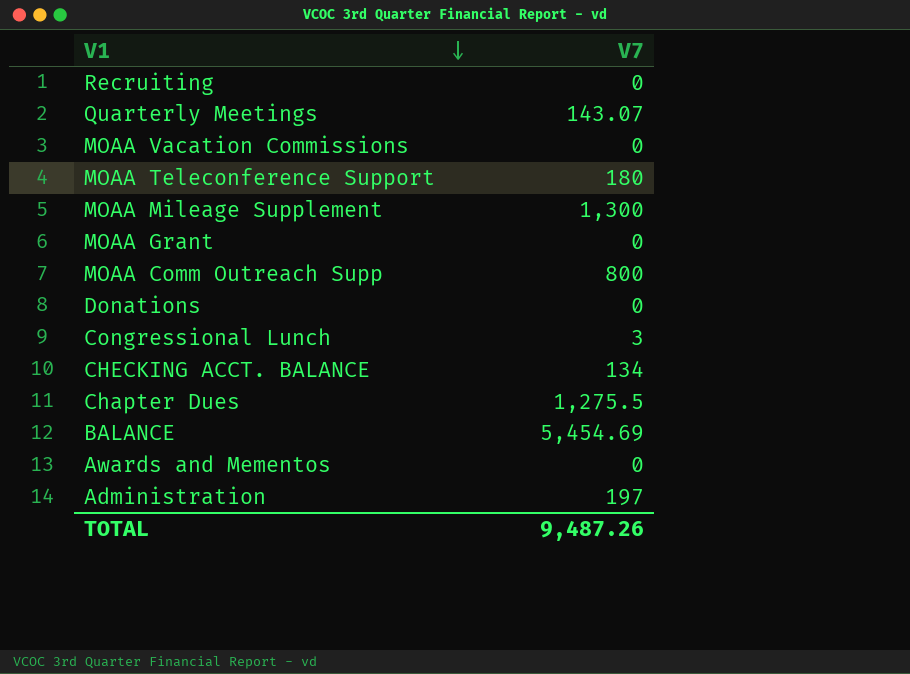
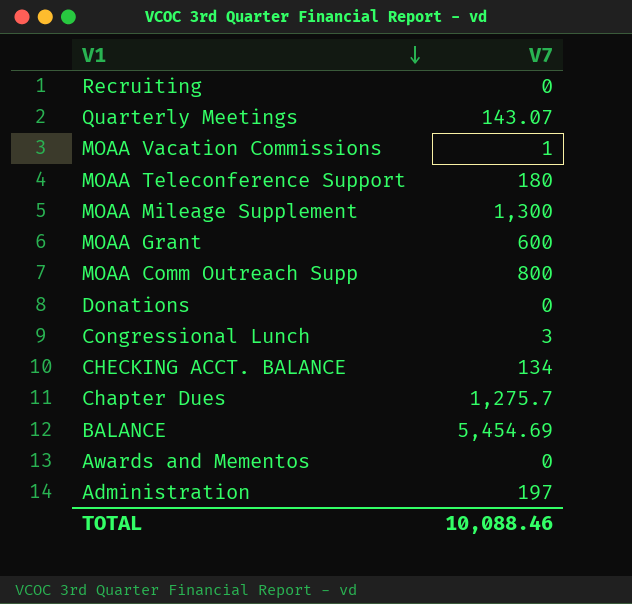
MOAA Vacation Commissions | V7: 0 -> 1
MOAA Grant | V7: 0 -> 600
Chapter Dues | V7: 1,275.5 -> 1,275.7
TOTAL | V7: 9,487.26 -> 10,088.46

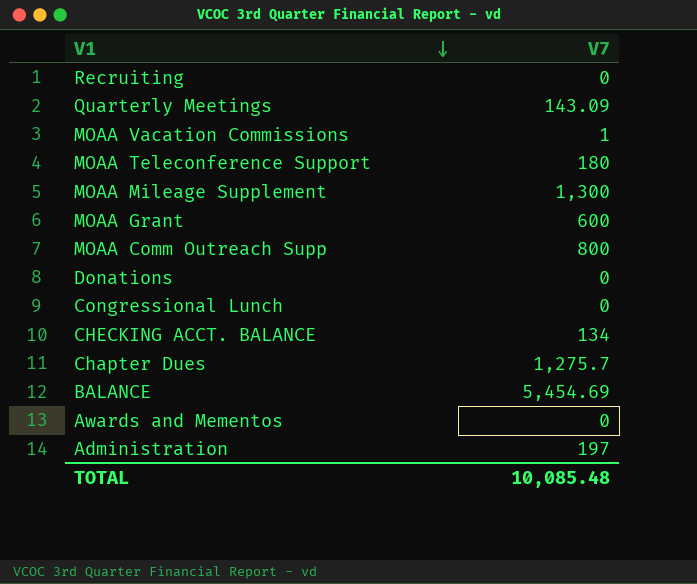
Quarterly Meetings | V7: 143.07 -> 143.09
Congressional Lunch | V7: 3 -> 0
TOTAL | V7: 10,088.46 -> 10,085.48

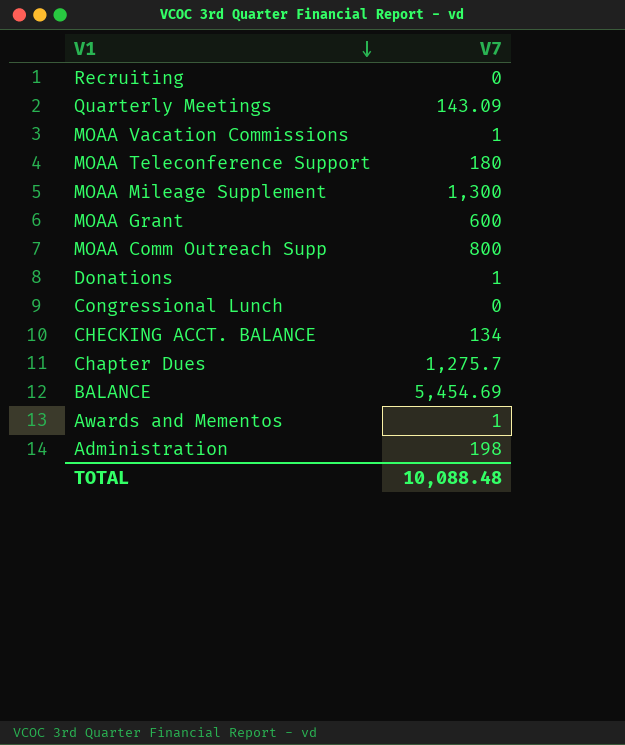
Donations | V7: 0 -> 1
Awards and Mementos | V7: 0 -> 1
Administration | V7: 197 -> 198
TOTAL | V7: 10,085.48 -> 10,088.48

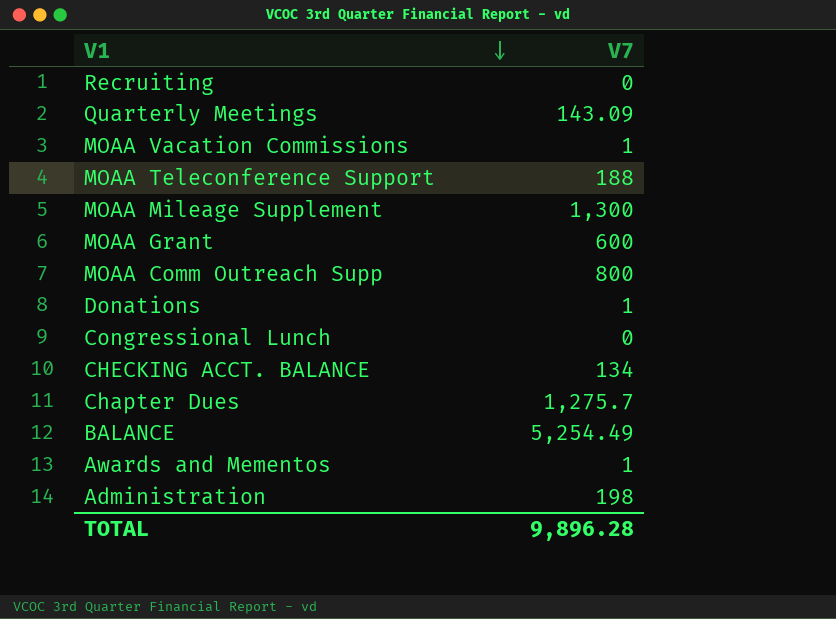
MOAA Teleconference Support | V7: 180 -> 188
BALANCE | V7: 5,454.69 -> 5,254.49
TOTAL | V7: 10,088.48 -> 9,896.28

